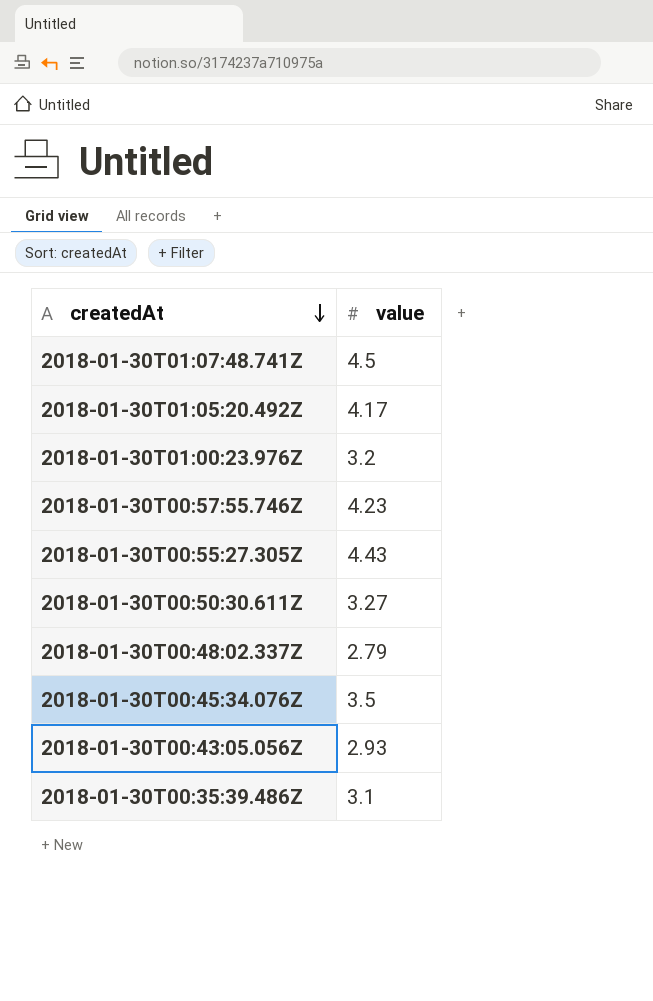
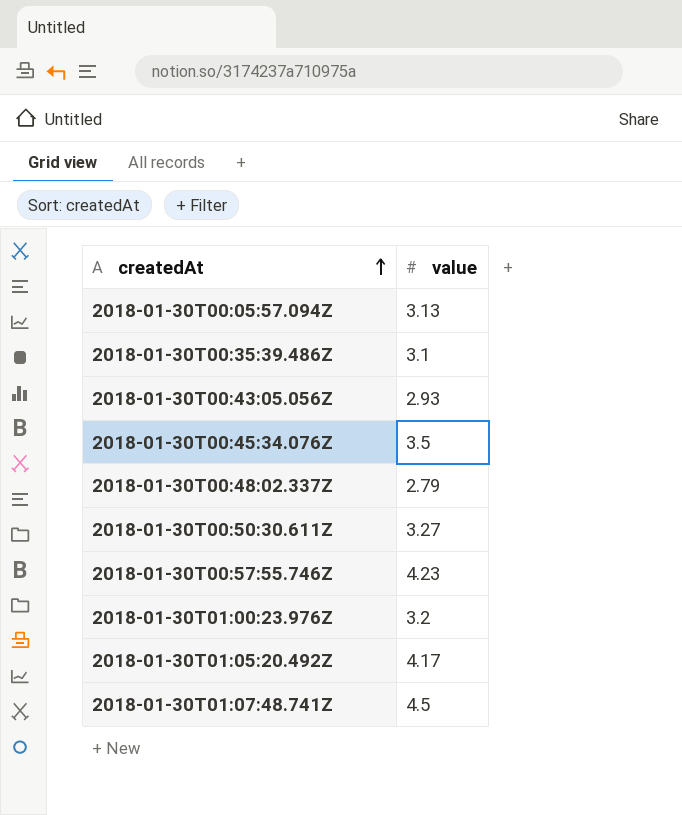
row order: createdAt descending -> createdAt ascending
row 2018-01-30T00:55:27.305Z: 4.43 -> none
row 2018-01-30T00:05:57.094Z: none -> 3.13

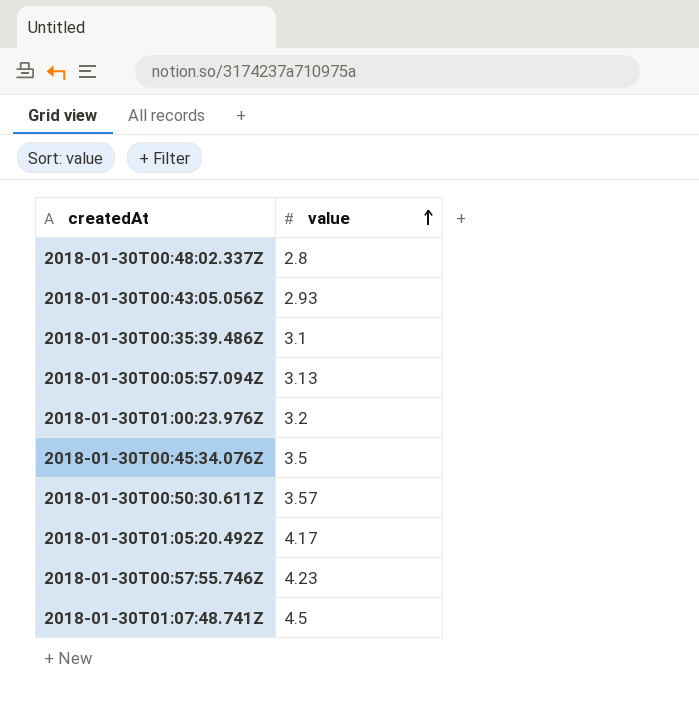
row order: createdAt ascending -> value ascending
2018-01-30T00:48:02.337Z | value: 2.79 -> 2.8
2018-01-30T00:50:30.611Z | value: 3.27 -> 3.57

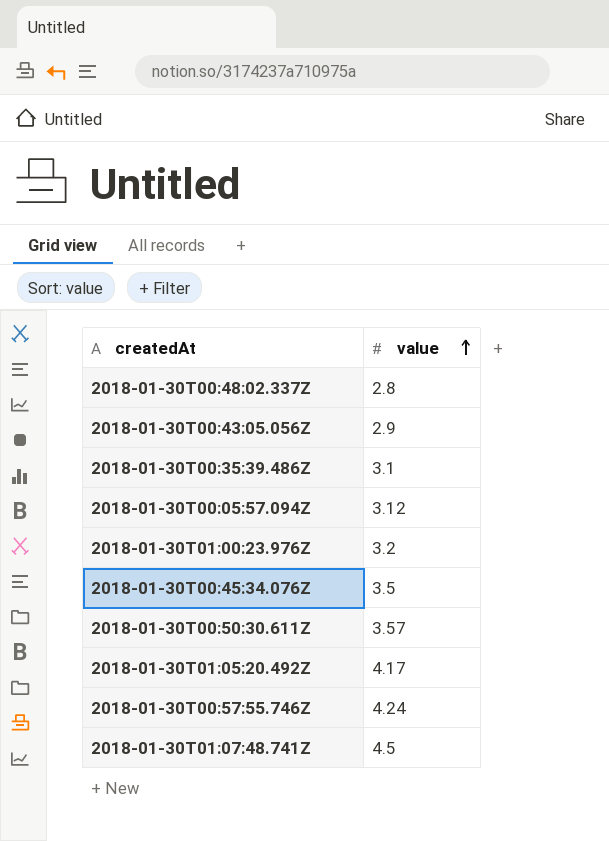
2018-01-30T00:43:05.056Z | value: 2.93 -> 2.9
2018-01-30T00:05:57.094Z | value: 3.13 -> 3.12
2018-01-30T00:57:55.746Z | value: 4.23 -> 4.24

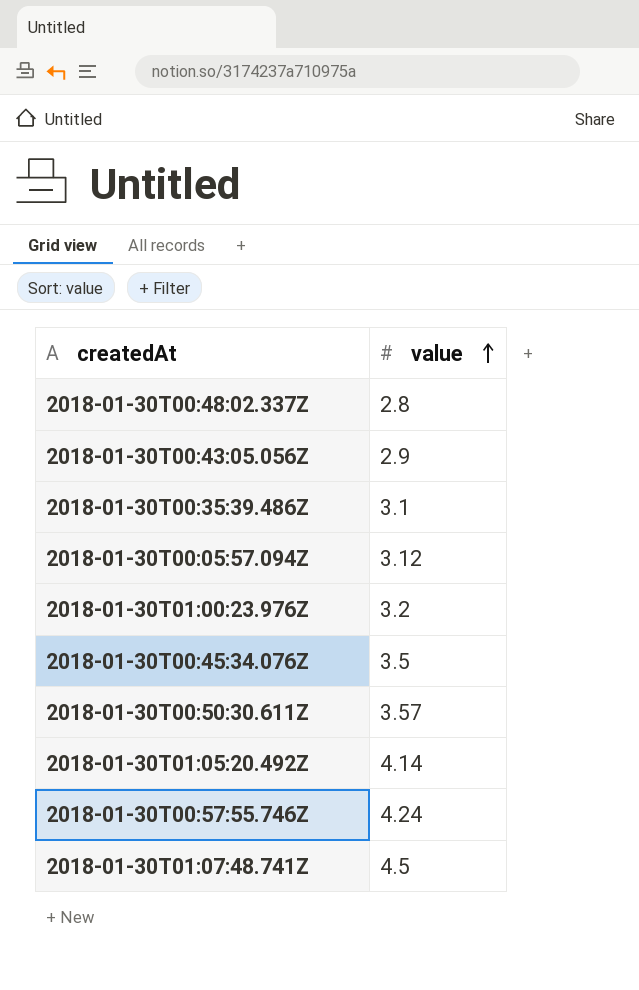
2018-01-30T01:05:20.492Z | value: 4.17 -> 4.14

